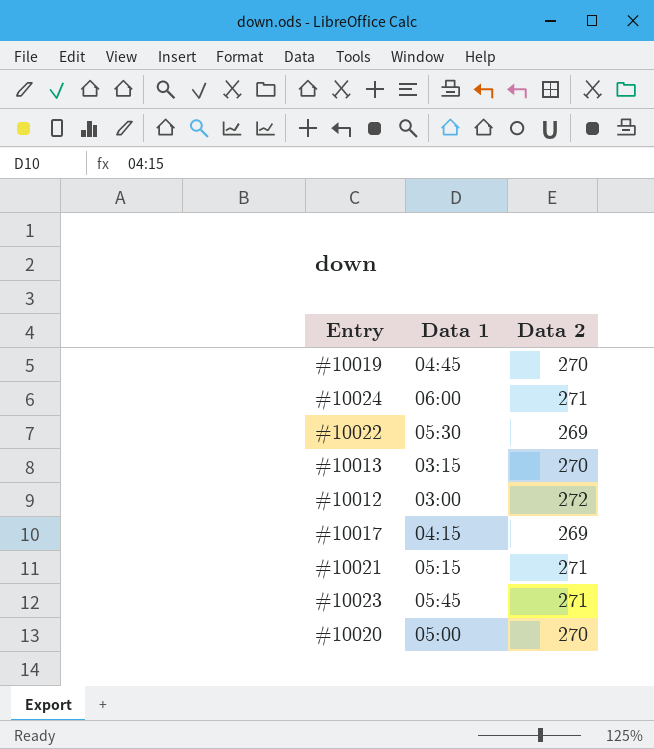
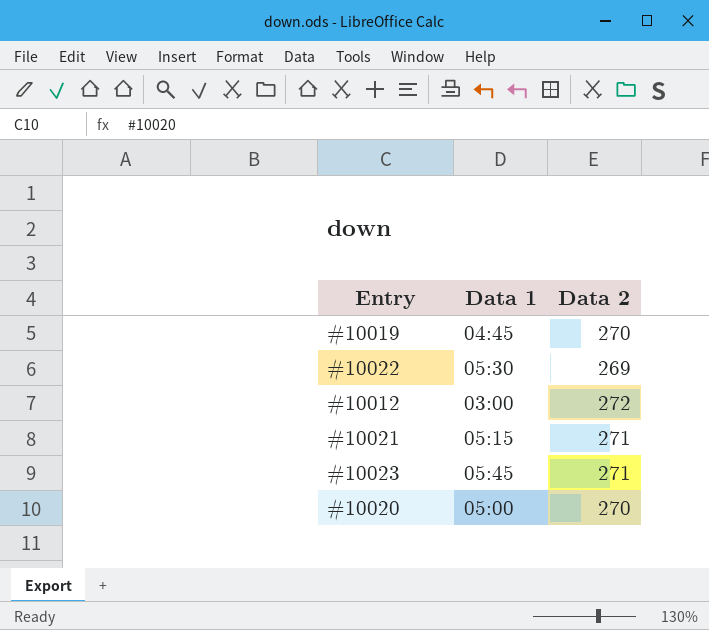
row #10024: 06:00 | 271 -> none
row #10013: 03:15 | 270 -> none
row #10017: 04:15 | 269 -> none

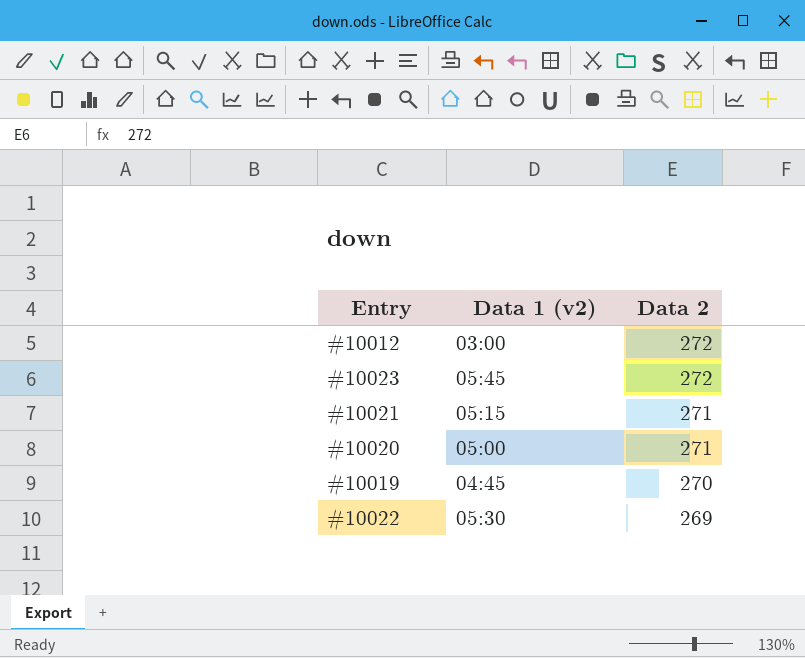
row order: none -> Data 2 descending
column name: Data 1 -> Data 1 (v2)
#10023 | Data 2: 271 -> 272
#10020 | Data 2: 270 -> 271

